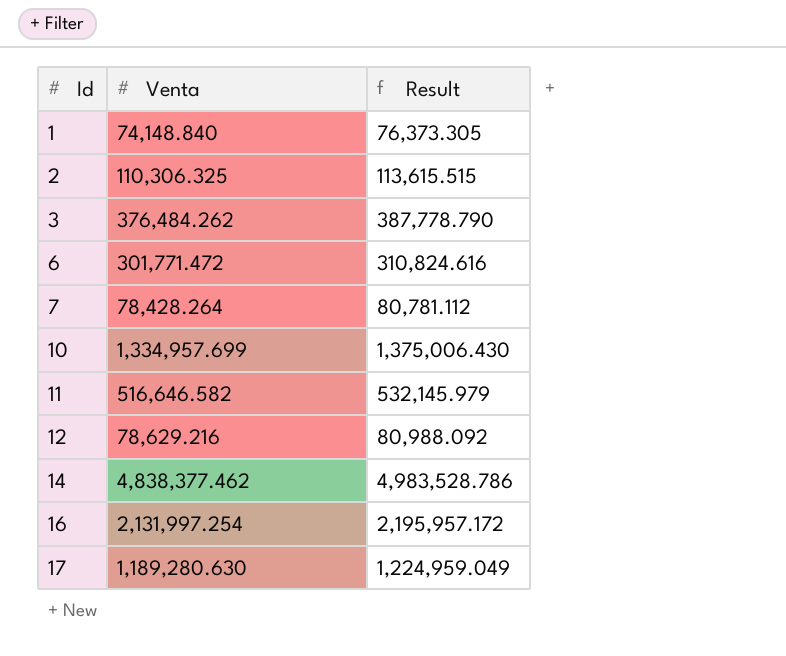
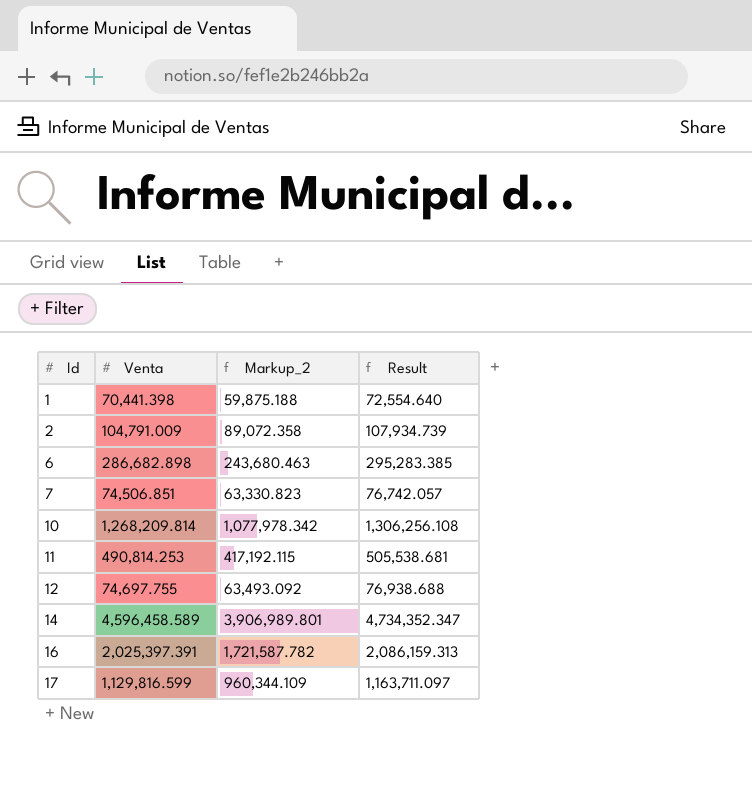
column Markup_2 | formula: none -> [Venta] * 0.85
row 3: 376,484.262 | 387,778.790 -> none
1 | Venta: 74,148.840 -> 70,441.398
1 | Result: 76,373.305 -> 72,554.640
2 | Venta: 110,306.325 -> 104,791.009
2 | Result: 113,615.515 -> 107,934.739
6 | Venta: 301,771.472 -> 286,682.898
6 | Result: 310,824.616 -> 295,283.385
7 | Venta: 78,428.264 -> 74,506.851
7 | Result: 80,781.112 -> 76,742.057
10 | Venta: 1,334,957.699 -> 1,268,209.814
10 | Result: 1,375,006.430 -> 1,306,256.108
11 | Venta: 516,646.582 -> 490,814.253
11 | Result: 532,145.979 -> 505,538.681
12 | Venta: 78,629.216 -> 74,697.755
12 | Result: 80,988.092 -> 76,938.688
14 | Venta: 4,838,377.462 -> 4,596,458.589
14 | Result: 4,983,528.786 -> 4,734,352.347
16 | Venta: 2,131,997.254 -> 2,025,397.391
16 | Result: 2,195,957.172 -> 2,086,159.313
17 | Venta: 1,189,280.630 -> 1,129,816.599
17 | Result: 1,224,959.049 -> 1,163,711.097

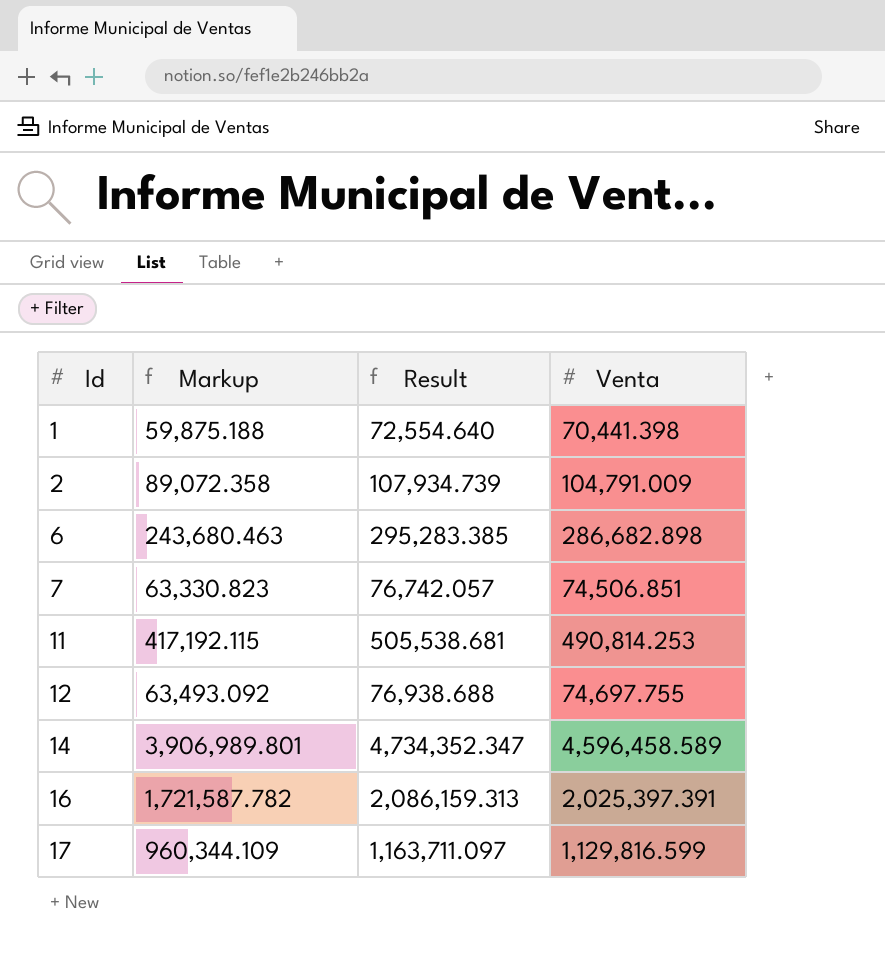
column name: Markup_2 -> Markup
column Venta | position: 2 -> 4
row 10: 1,268,209.814 | 1,077,978.342 | 1,306,256.108 -> none

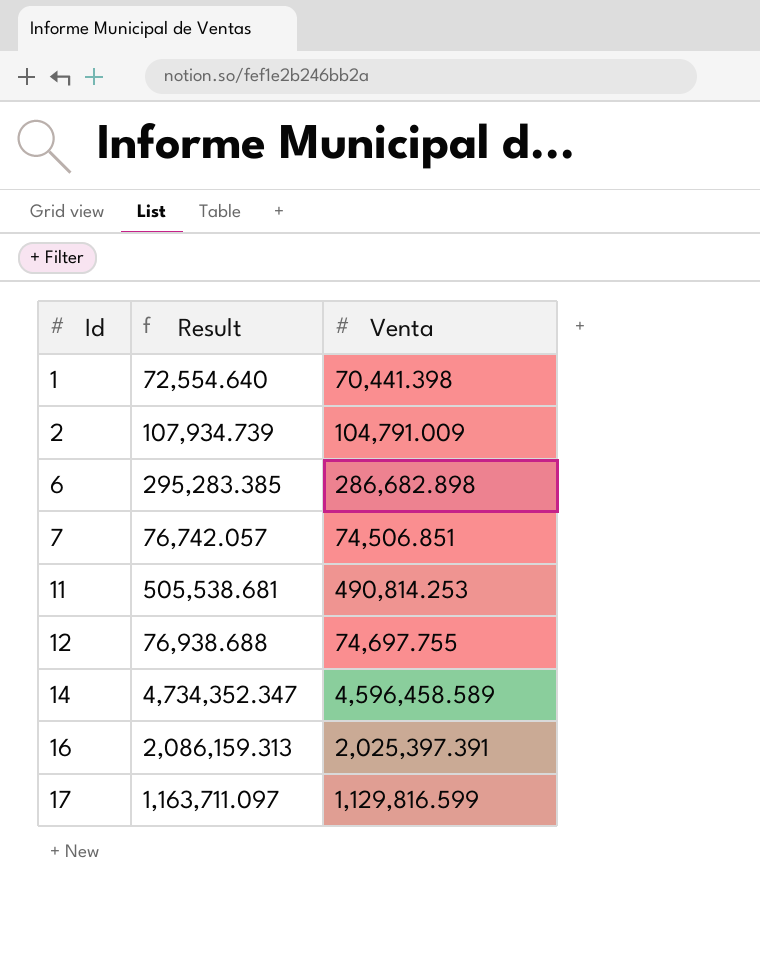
column Markup | formula: [Venta] * 0.85 -> none

